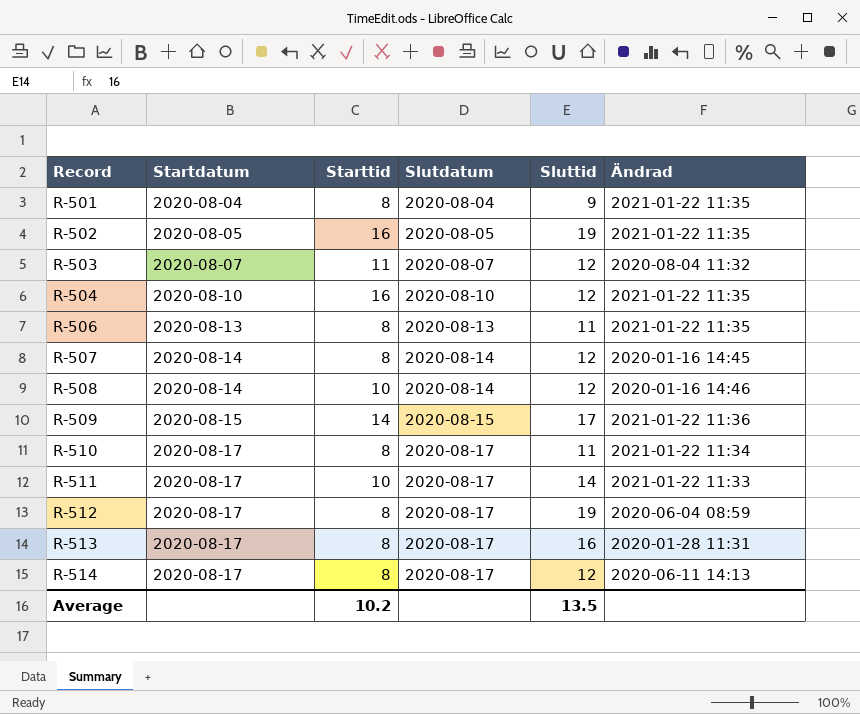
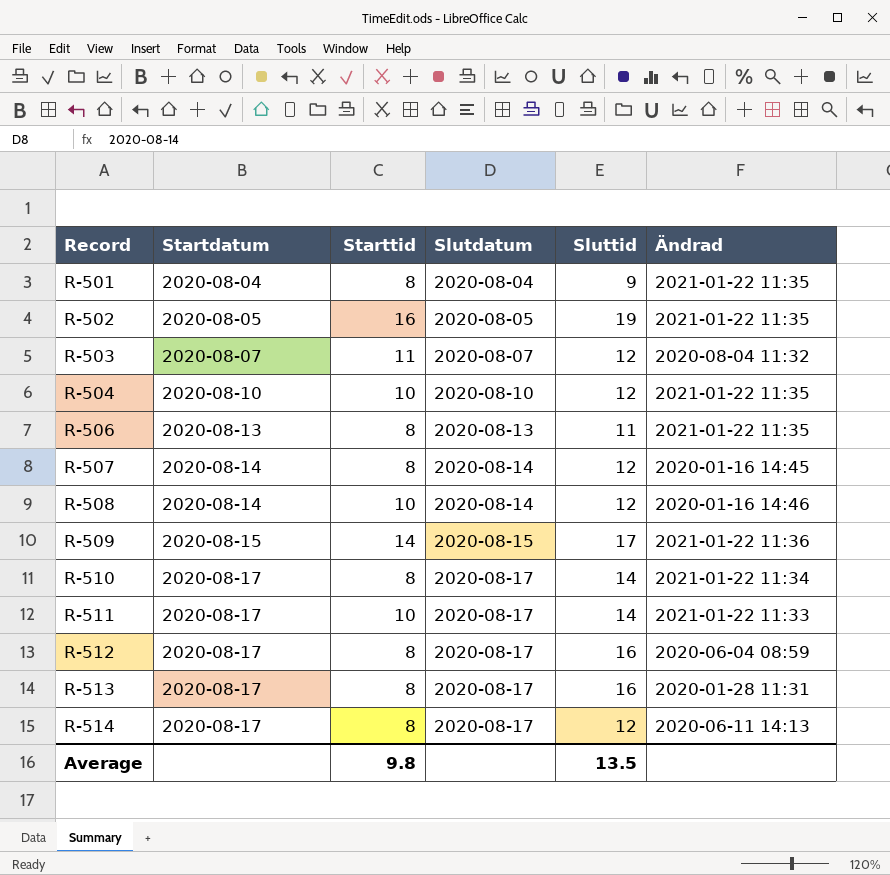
R-504 | Starttid: 16 -> 10
R-510 | Sluttid: 11 -> 14
R-512 | Sluttid: 19 -> 16
Average | Starttid: 10.2 -> 9.8

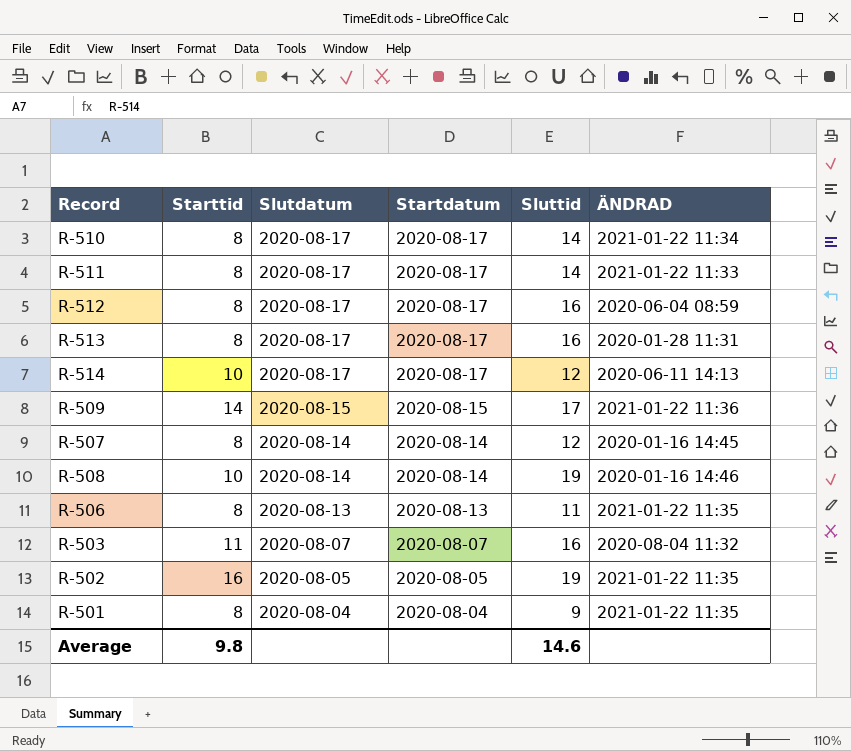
row order: Record ascending -> Slutdatum descending
column Startdatum | position: 2 -> 4
column name: Ändrad -> ÄNDRAD
row R-504: 2020-08-10 | 10 | 2020-08-10 | 12 | 2021-01-22 11:35 -> none
R-511 | Starttid: 10 -> 8
R-514 | Starttid: 8 -> 10
R-508 | Sluttid: 12 -> 19
R-503 | Sluttid: 12 -> 16
Average | Sluttid: 13.5 -> 14.6

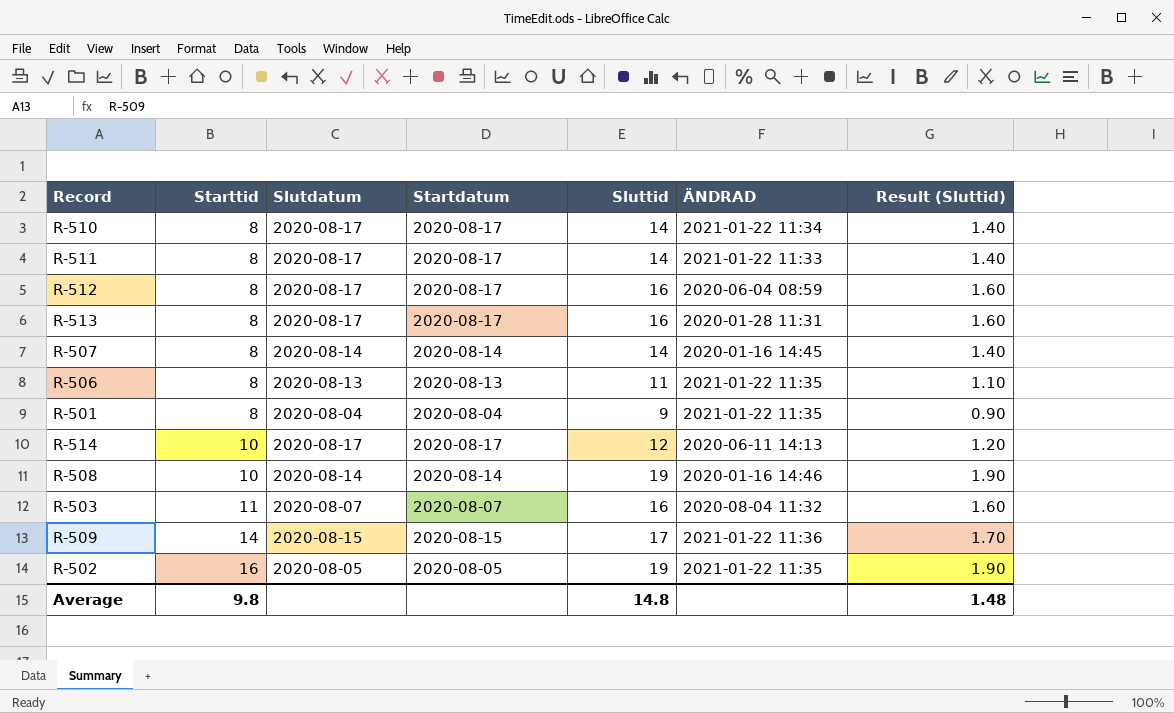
row order: Slutdatum descending -> Starttid ascending
column Result (Sluttid) | formula: none -> [Sluttid] * 0.1
R-507 | Sluttid: 12 -> 14
Average | Sluttid: 14.6 -> 14.8

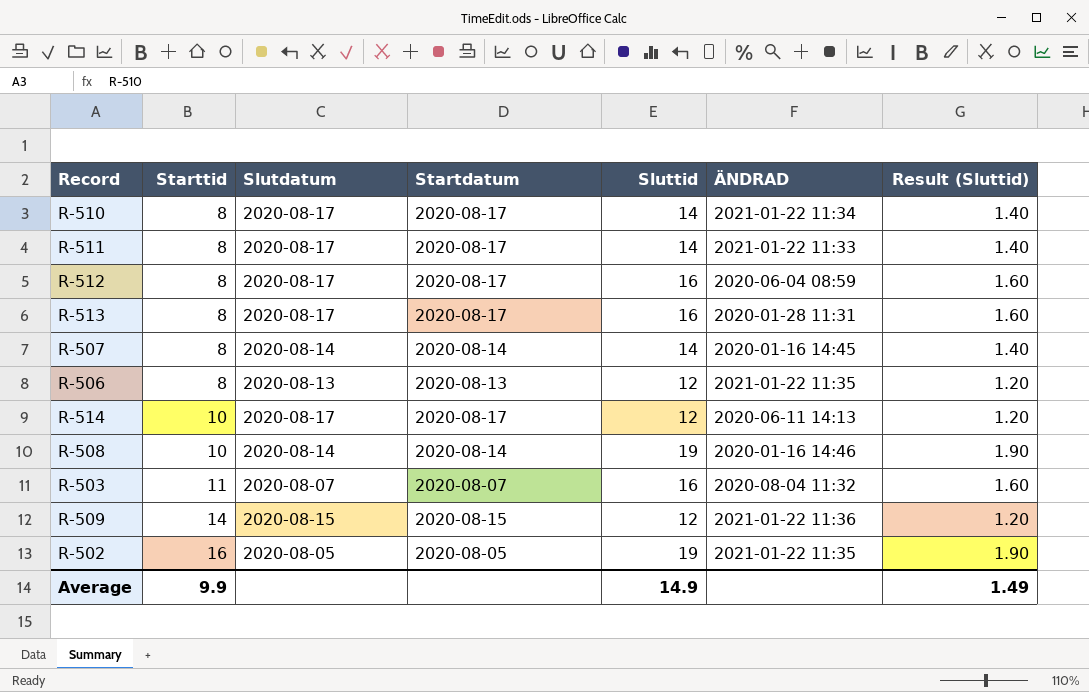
row R-501: 8 | 2020-08-04 | 2020-08-04 | 9 | 2021-01-22 11:35 | 0.90 -> none
R-506 | Sluttid: 11 -> 12
R-506 | Result (Sluttid): 1.10 -> 1.20
R-509 | Sluttid: 17 -> 12
R-509 | Result (Sluttid): 1.70 -> 1.20
Average | Starttid: 9.8 -> 9.9
Average | Sluttid: 14.8 -> 14.9
Average | Result (Sluttid): 1.48 -> 1.49

